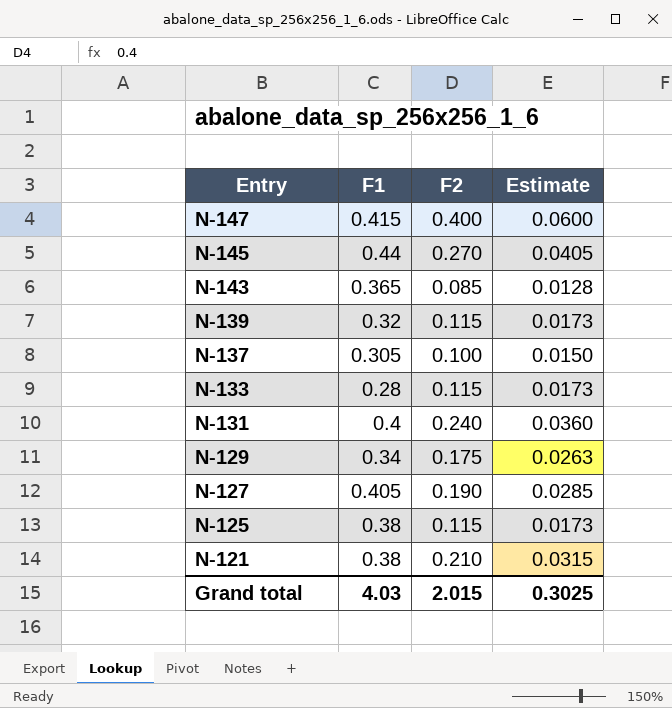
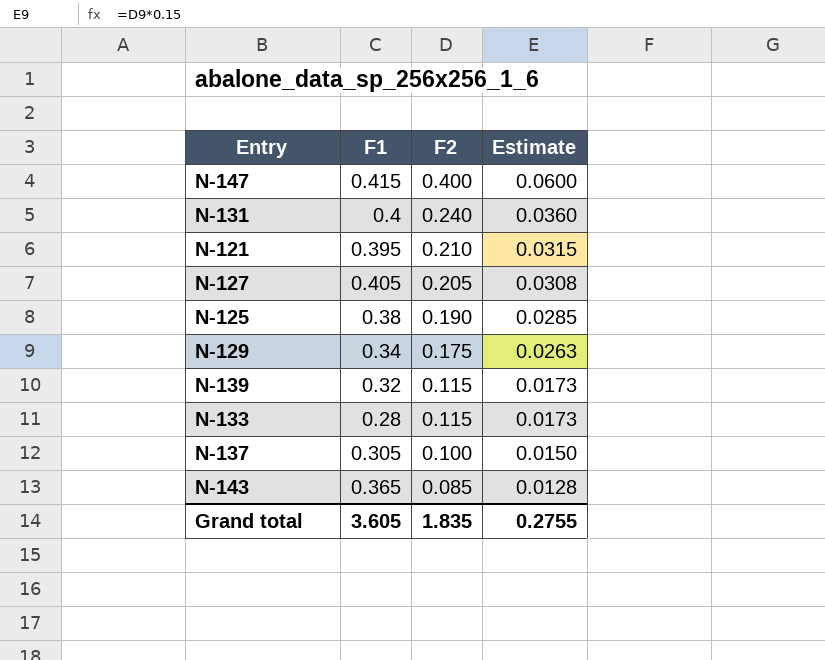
row order: Entry descending -> F2 descending
row N-145: 0.44 | 0.270 | 0.0405 -> none
N-121 | F1: 0.38 -> 0.395
N-127 | F2: 0.190 -> 0.205
N-127 | Estimate: 0.0285 -> 0.0308
N-125 | F2: 0.115 -> 0.190
N-125 | Estimate: 0.0173 -> 0.0285
Grand total | F1: 4.03 -> 3.605
Grand total | F2: 2.015 -> 1.835
Grand total | Estimate: 0.3025 -> 0.2755

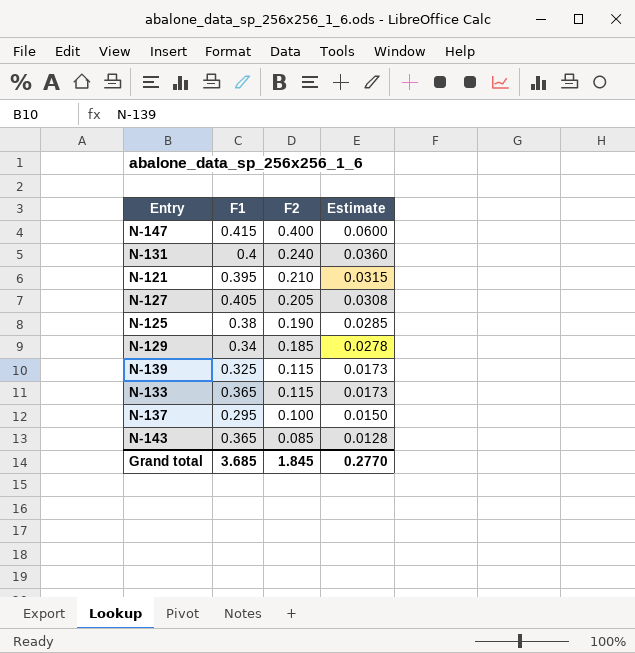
N-129 | F2: 0.175 -> 0.185
N-129 | Estimate: 0.0263 -> 0.0278
N-139 | F1: 0.32 -> 0.325
N-133 | F1: 0.28 -> 0.365
N-137 | F1: 0.305 -> 0.295
Grand total | F1: 3.605 -> 3.685
Grand total | F2: 1.835 -> 1.845
Grand total | Estimate: 0.2755 -> 0.2770

